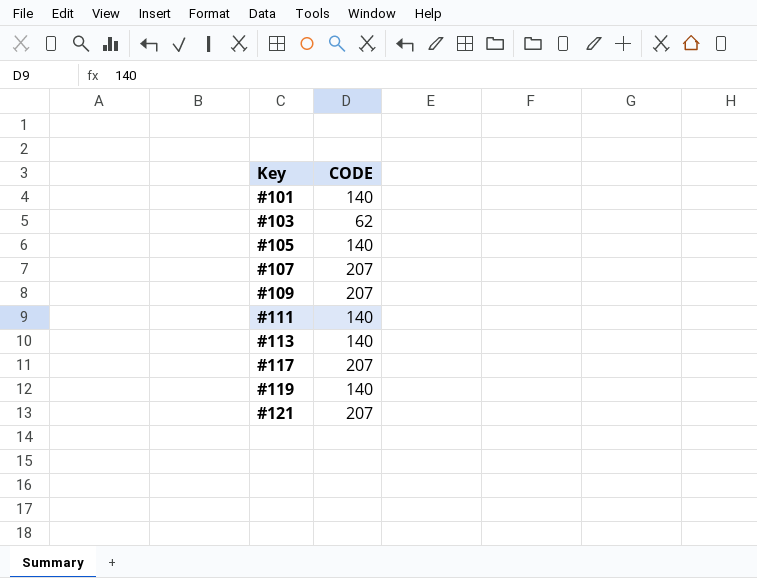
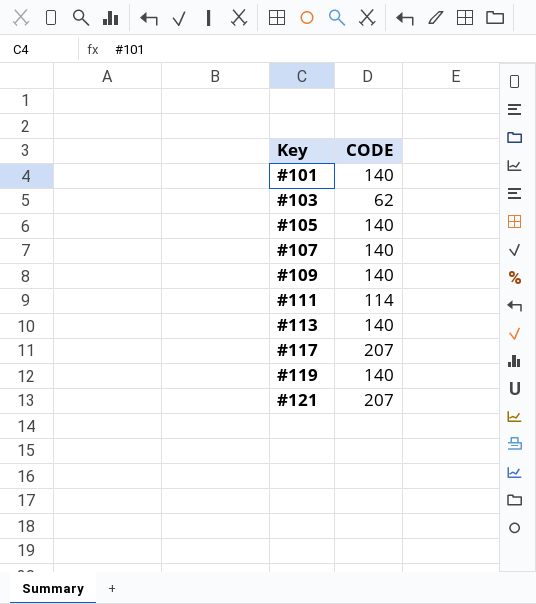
#107 | CODE: 207 -> 140
#109 | CODE: 207 -> 140
#111 | CODE: 140 -> 114

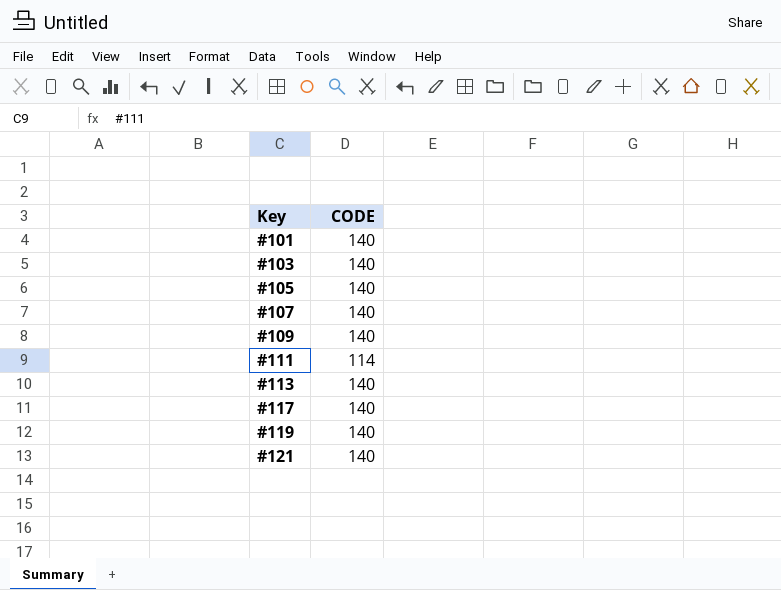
#103 | CODE: 62 -> 140
#117 | CODE: 207 -> 140
#121 | CODE: 207 -> 140

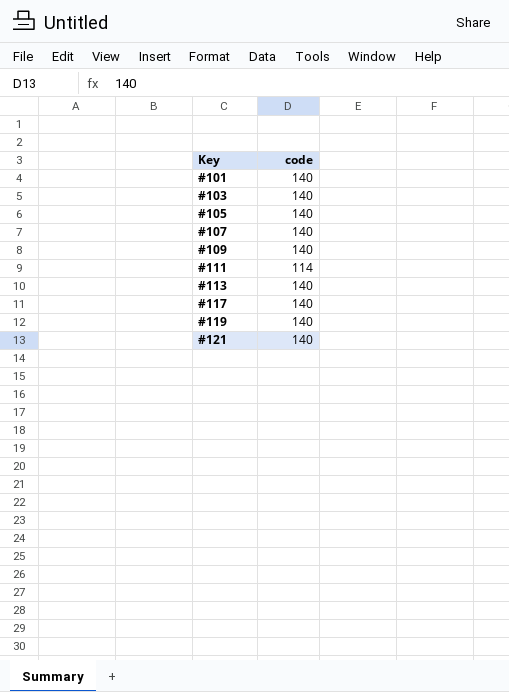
column name: CODE -> code

